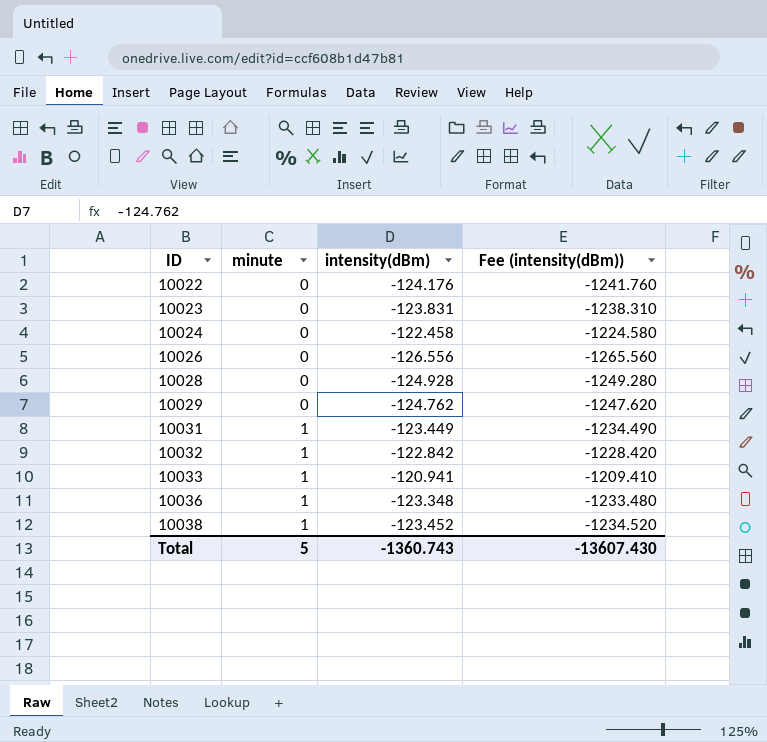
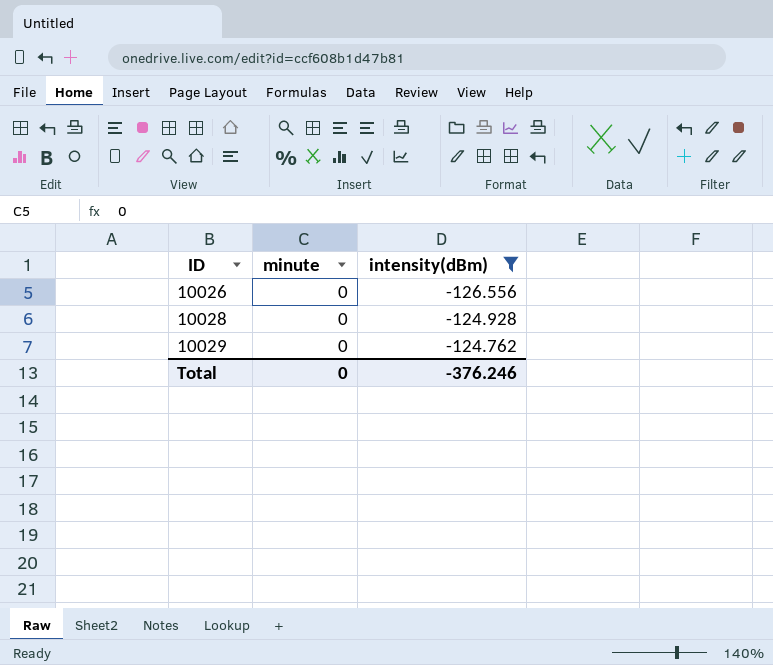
filter: none -> intensity(dBm) <= -124.762
column Fee (intensity(dBm)) | formula: [intensity(dBm)] * 10 -> none
Total | minute: 5 -> 0
Total | intensity(dBm): -1360.743 -> -376.246

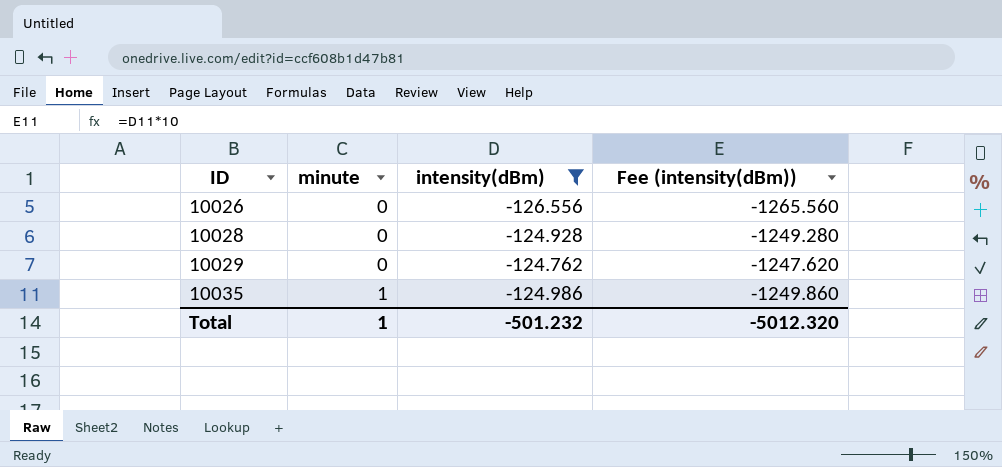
column Fee (intensity(dBm)) | formula: none -> [intensity(dBm)] * 10
row 10035: none -> 1 | -124.986 | -1249.860
Total | minute: 0 -> 1
Total | intensity(dBm): -376.246 -> -501.232

